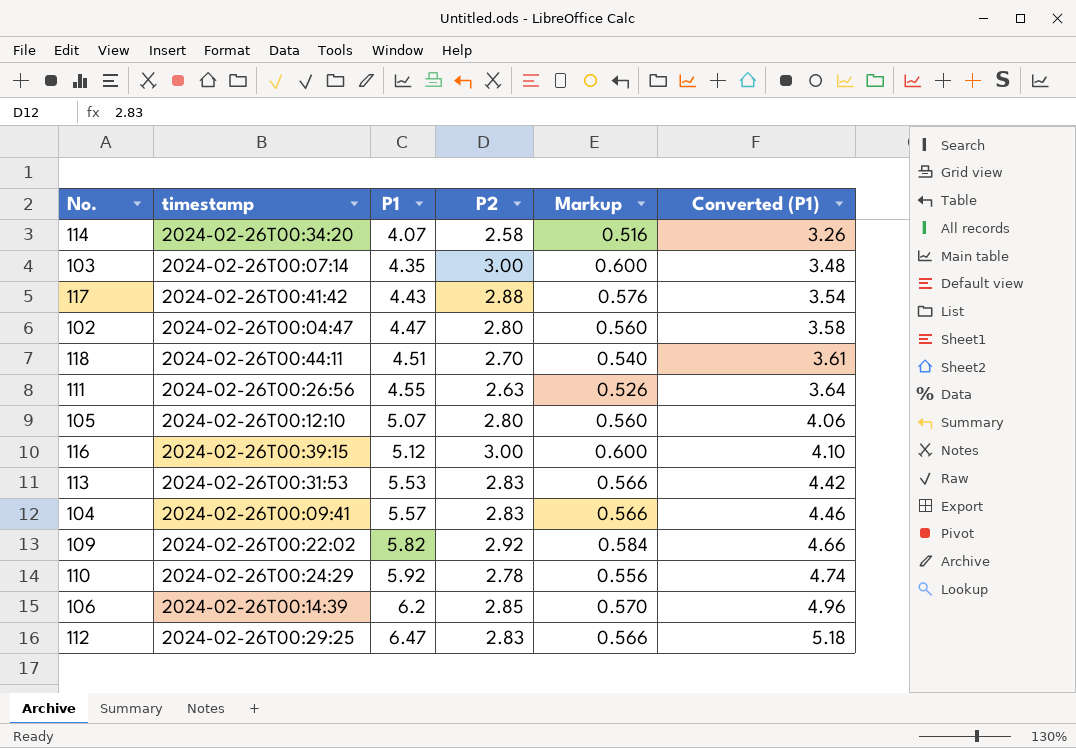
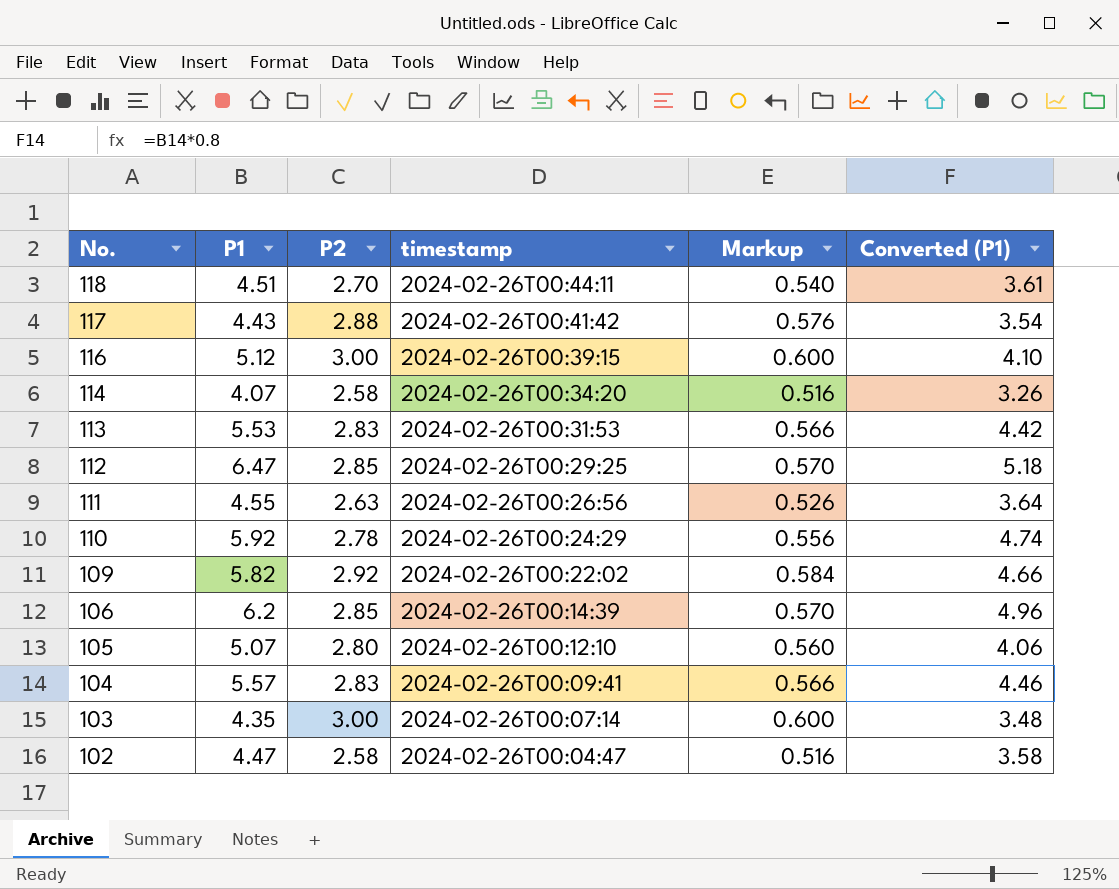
row order: P1 ascending -> No. descending
column timestamp | position: 2 -> 4
112 | P2: 2.83 -> 2.85
112 | Markup: 0.566 -> 0.570
102 | P2: 2.80 -> 2.58
102 | Markup: 0.560 -> 0.516

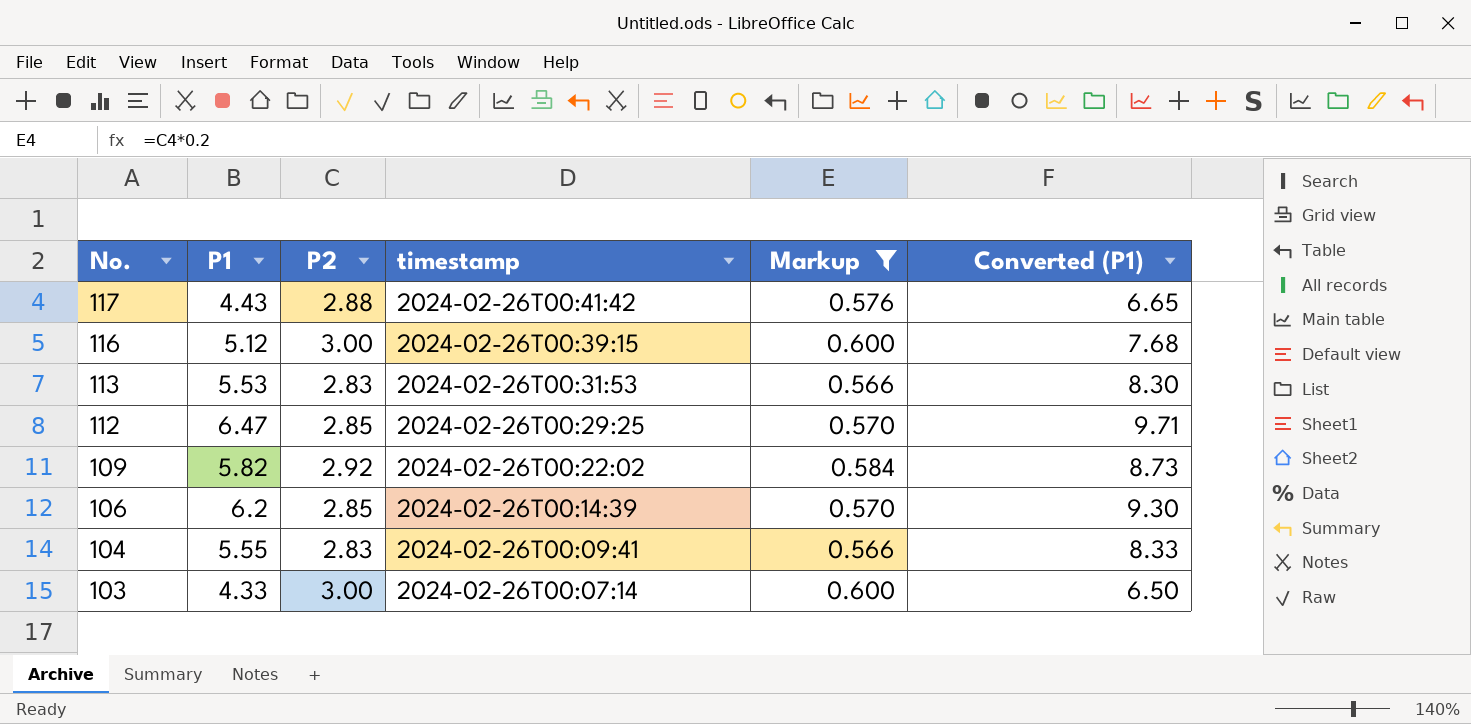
filter: none -> Markup >= 0.566
column Converted (P1) | formula: [P1] * 0.8 -> [P1] * 1.5
104 | P1: 5.57 -> 5.55
103 | P1: 4.35 -> 4.33

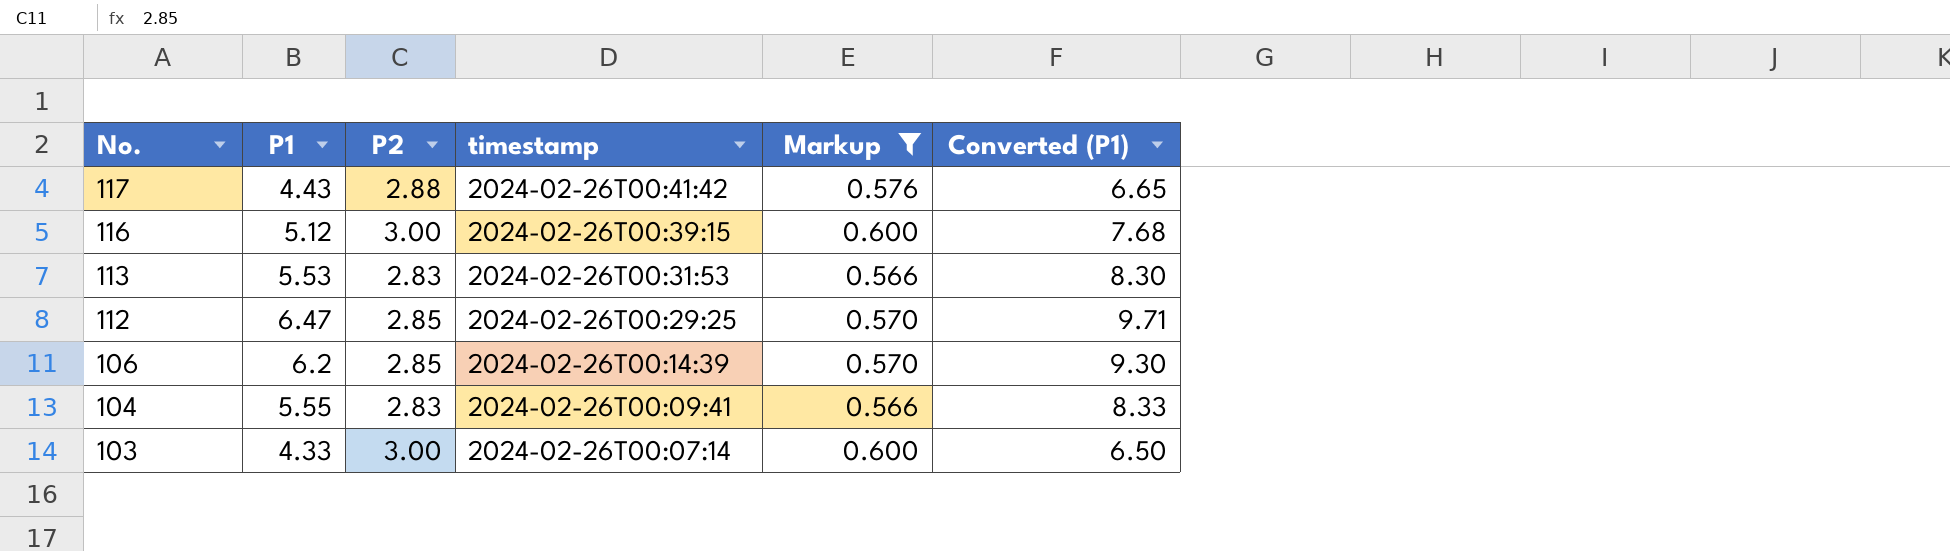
row 109: 5.82 | 2.92 | 2024-02-26T00:22:02 | 0.584 | 8.73 -> none

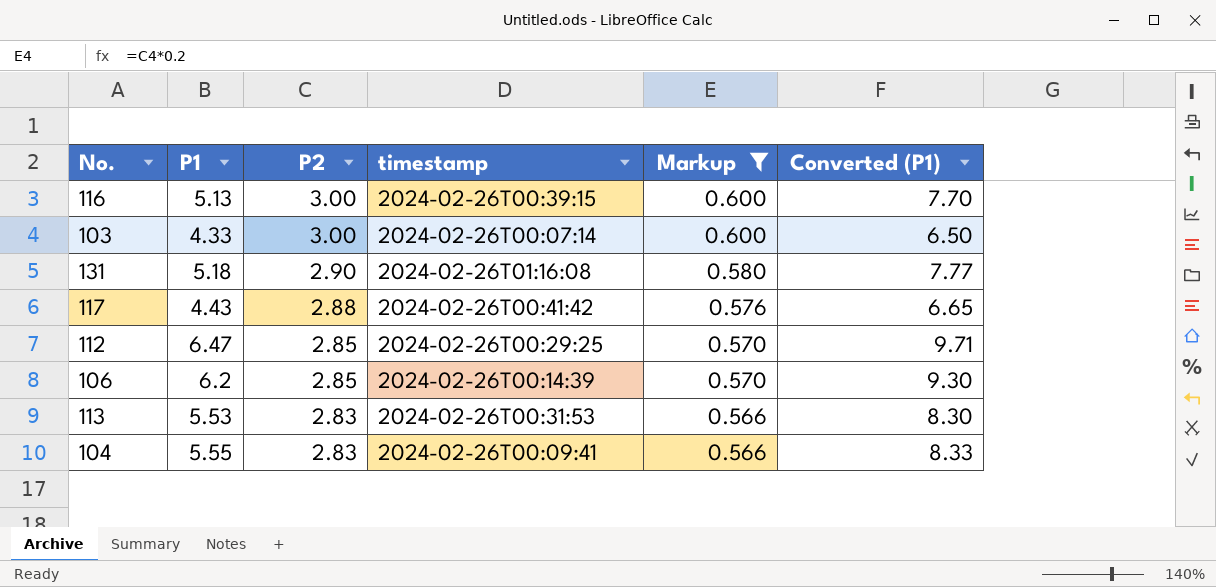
row order: No. descending -> P2 descending
116 | P1: 5.12 -> 5.13
116 | Converted (P1): 7.68 -> 7.70
row 131: none -> 5.18 | 2.90 | 2024-02-26T01:16:08 | 0.580 | 7.77

